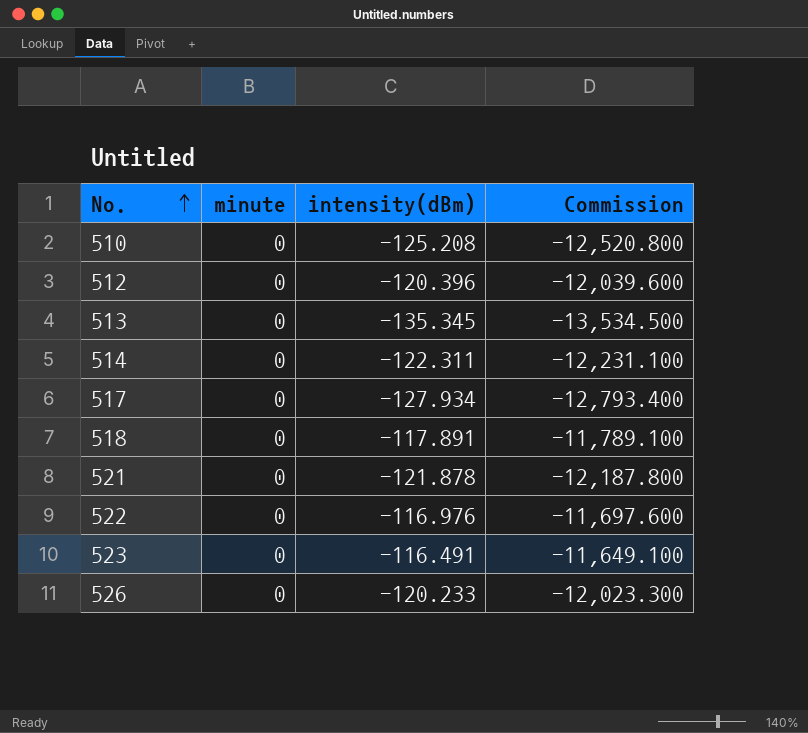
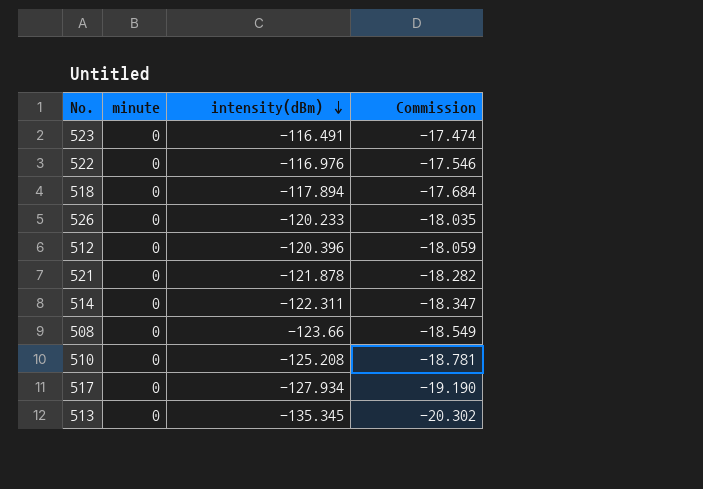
row order: No. ascending -> intensity(dBm) descending
column Commission | formula: [intensity(dBm)] * 100 -> [intensity(dBm)] * 0.15
518 | intensity(dBm): -117.891 -> -117.894
row 508: none -> 0 | -123.66 | -18.549

